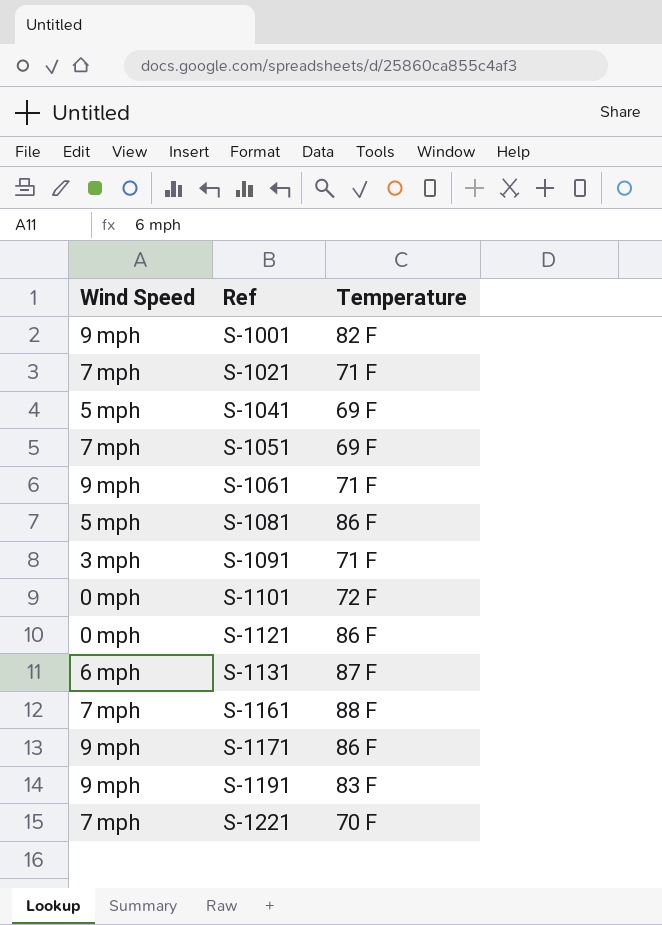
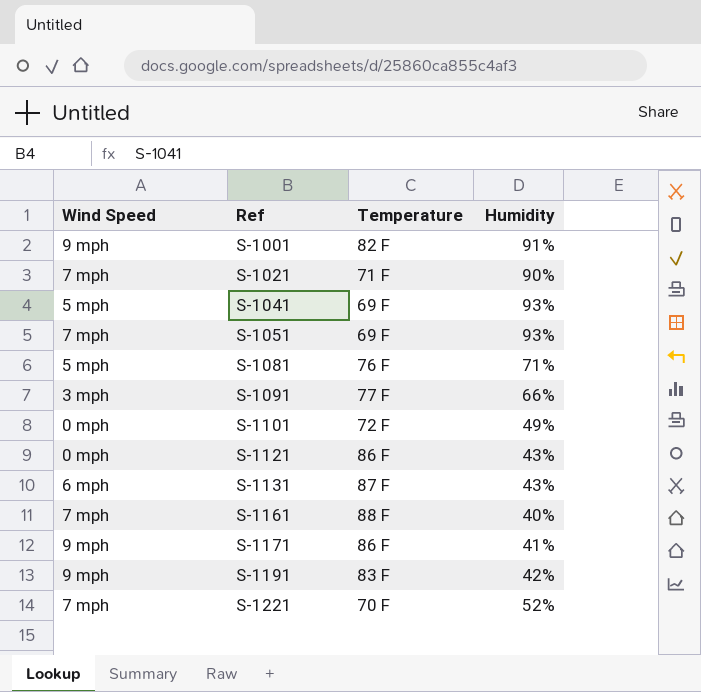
column Humidity | position: none -> 4
row S-1061: 9 mph | 71 F -> none
S-1081 | Temperature: 86 F -> 76 F
S-1091 | Temperature: 71 F -> 77 F

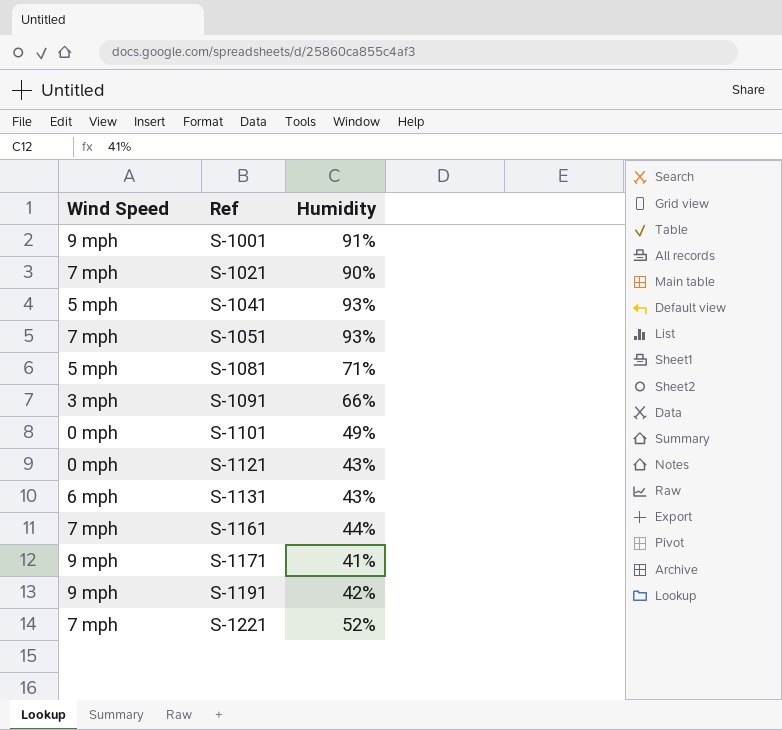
column Temperature | position: 3 -> none
S-1161 | Humidity: 40% -> 44%

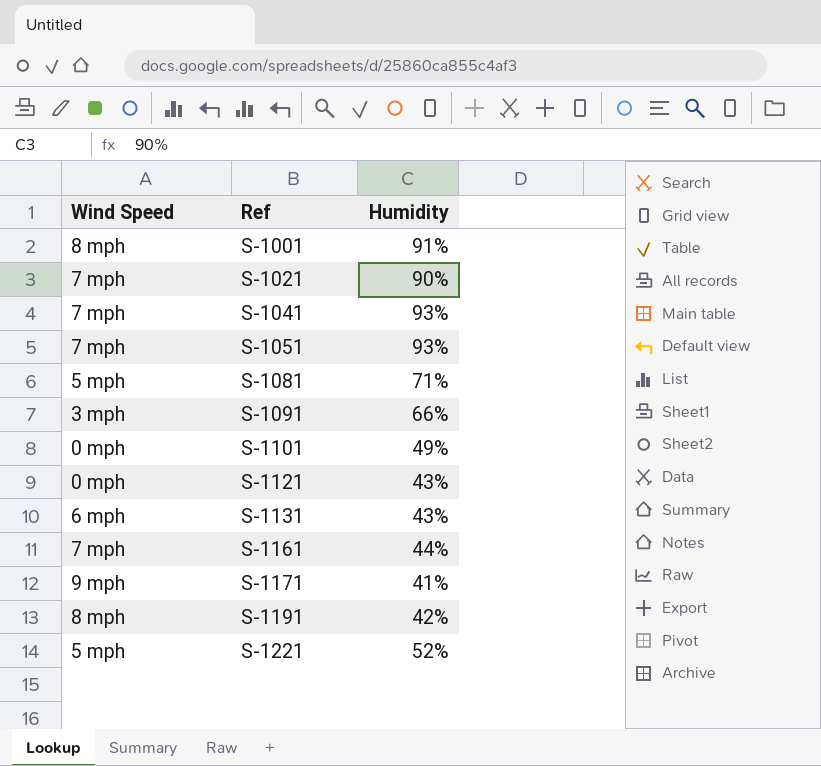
S-1001 | Wind Speed: 9 mph -> 8 mph
S-1041 | Wind Speed: 5 mph -> 7 mph
S-1191 | Wind Speed: 9 mph -> 8 mph
S-1221 | Wind Speed: 7 mph -> 5 mph

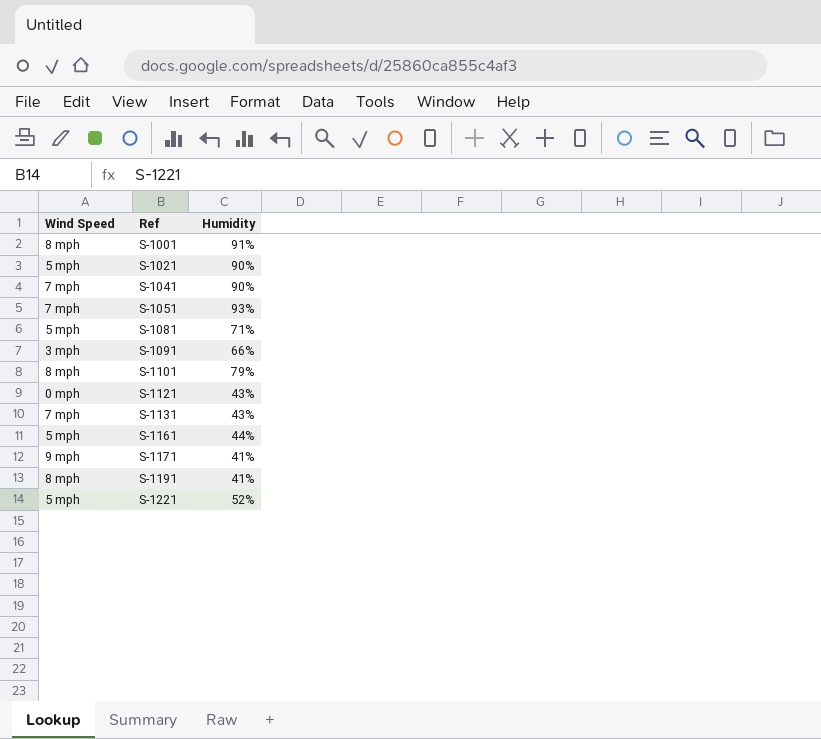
S-1021 | Wind Speed: 7 mph -> 5 mph
S-1041 | Humidity: 93% -> 90%
S-1101 | Wind Speed: 0 mph -> 8 mph
S-1101 | Humidity: 49% -> 79%
S-1131 | Wind Speed: 6 mph -> 7 mph
S-1161 | Wind Speed: 7 mph -> 5 mph
S-1191 | Humidity: 42% -> 41%

